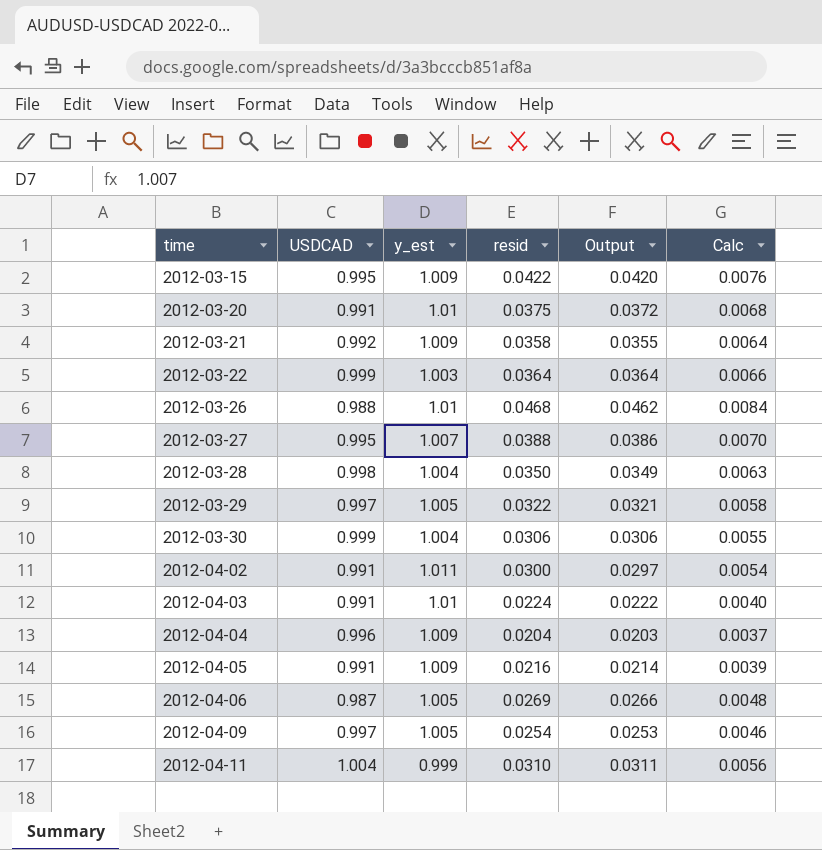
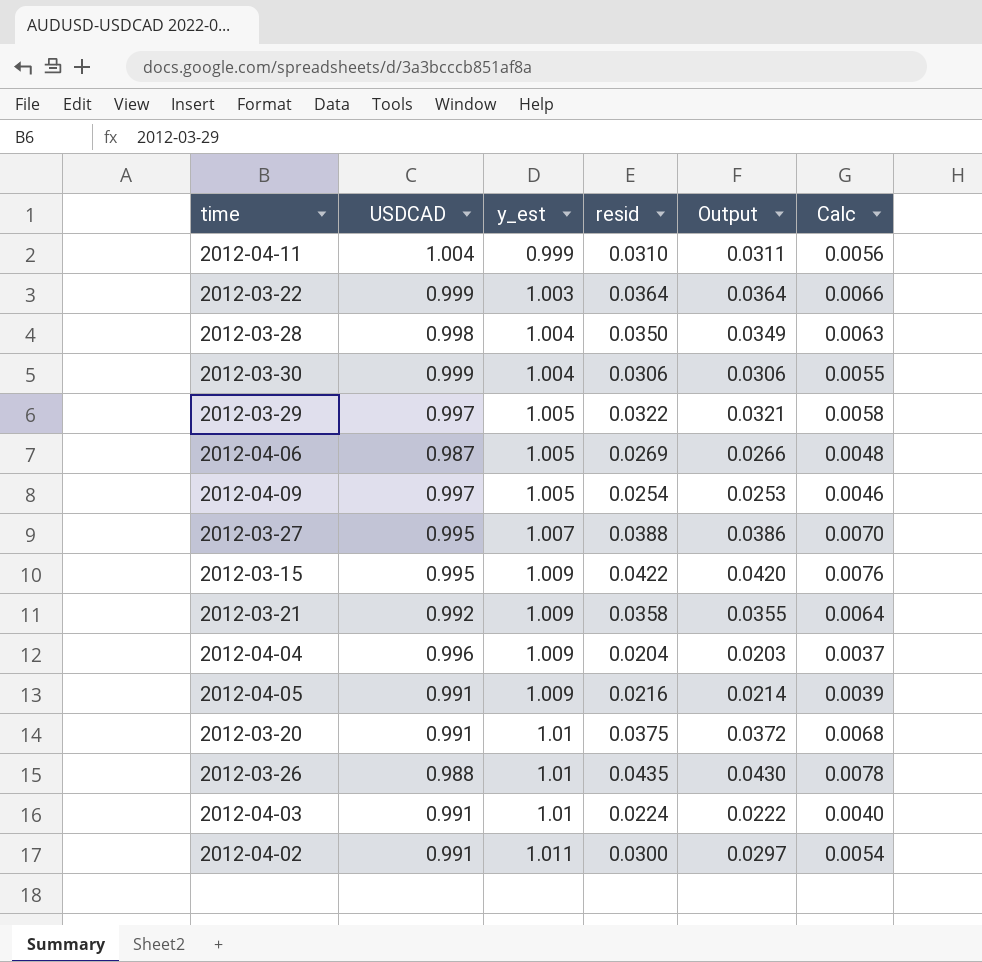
row order: time ascending -> y_est ascending
2012-03-26 | resid: 0.0468 -> 0.0435
2012-03-26 | Output: 0.0462 -> 0.0430
2012-03-26 | Calc: 0.0084 -> 0.0078

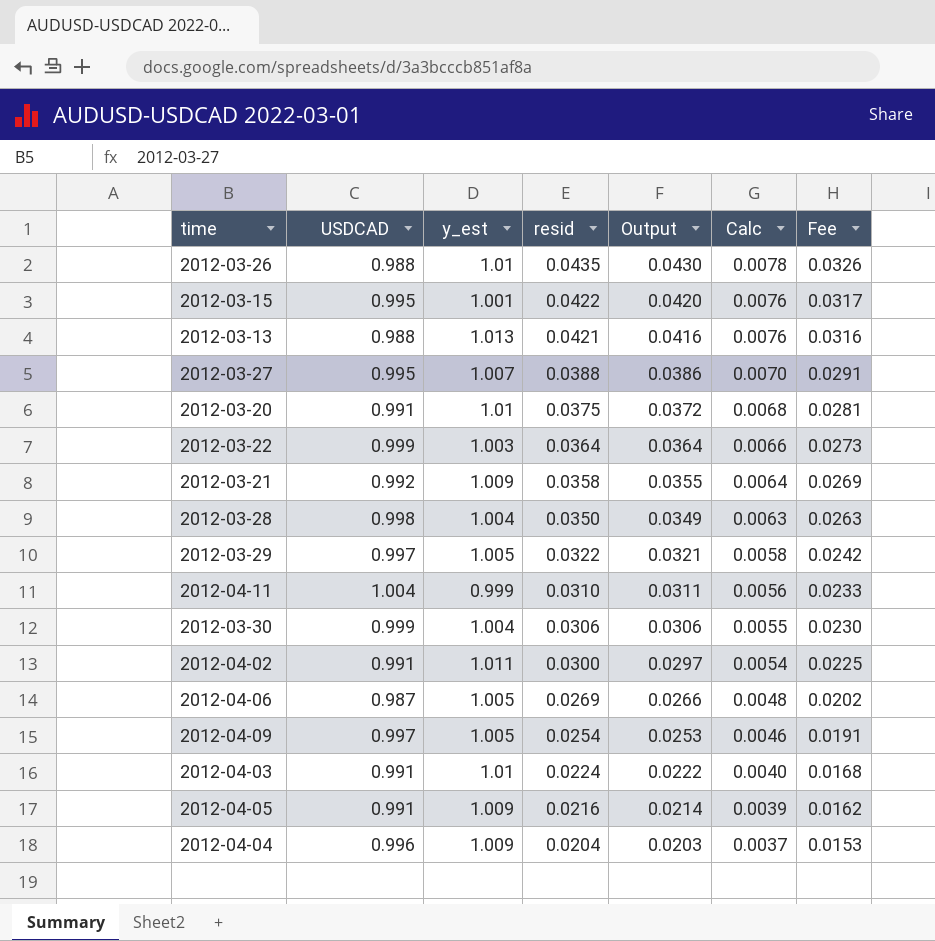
row order: y_est ascending -> resid descending
column Fee | formula: none -> [resid] * 0.75
2012-03-15 | y_est: 1.009 -> 1.001
row 2012-03-13: none -> 0.988 | 1.013 | 0.0421 | 0.0416 | 0.0076 | 0.0316

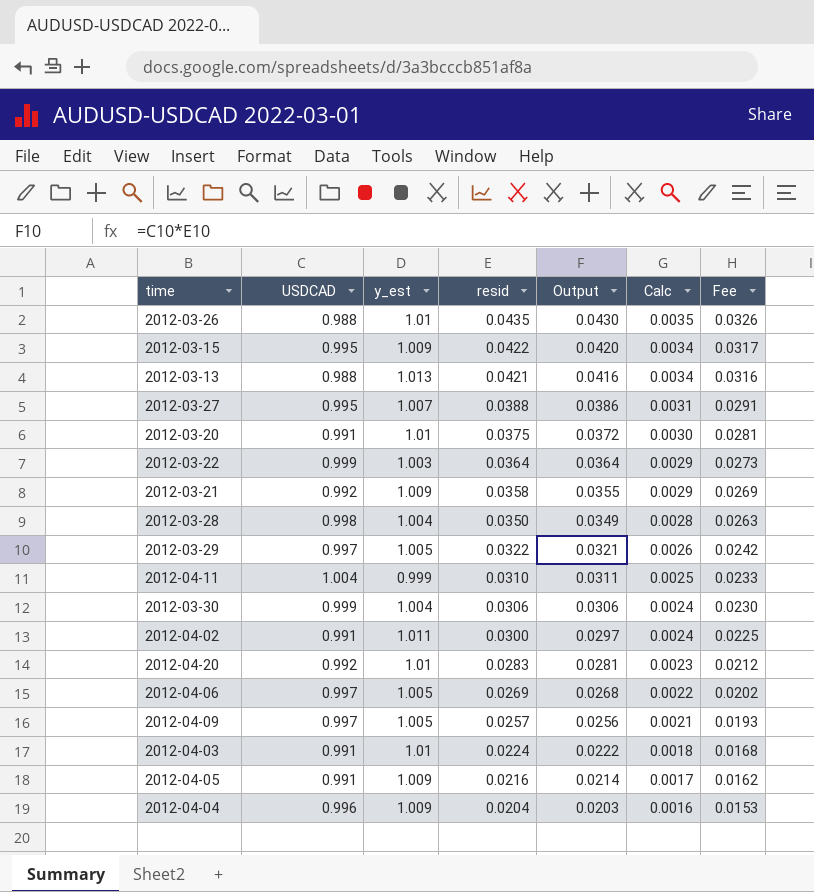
column Calc | formula: [resid] * 0.18 -> [resid] * 0.08
2012-03-15 | y_est: 1.001 -> 1.009
row 2012-04-20: none -> 0.992 | 1.01 | 0.0283 | 0.0281 | 0.0023 | 0.0212
2012-04-06 | USDCAD: 0.987 -> 0.997
2012-04-06 | Output: 0.0266 -> 0.0268
2012-04-09 | resid: 0.0254 -> 0.0257
2012-04-09 | Output: 0.0253 -> 0.0256
2012-04-09 | Fee: 0.0191 -> 0.0193

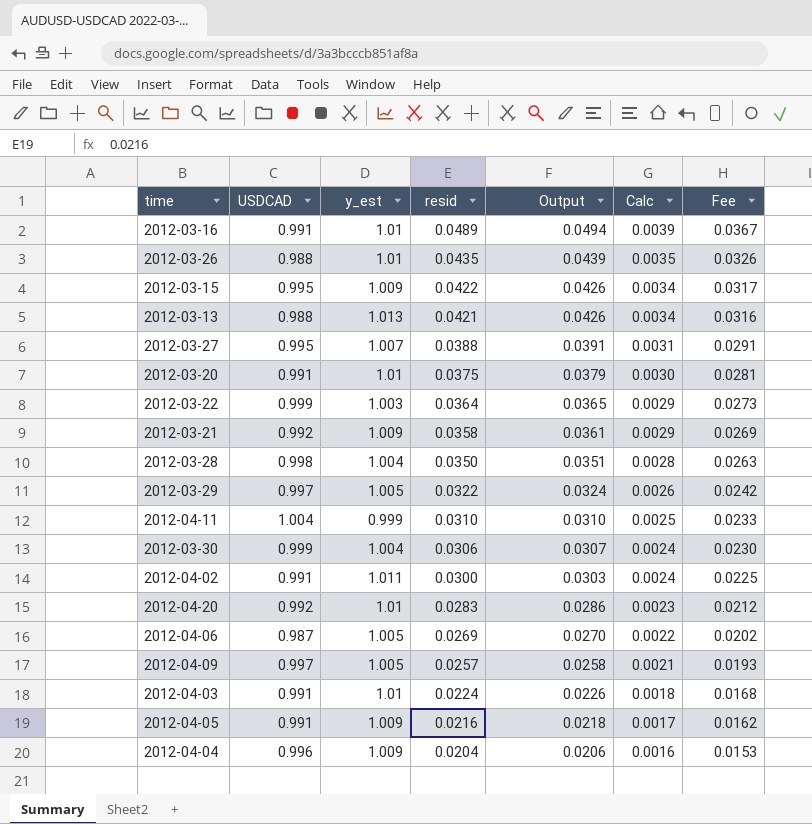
column Output | formula: [USDCAD] * [resid] -> [y_est] * [resid]
row 2012-03-16: none -> 0.991 | 1.01 | 0.0489 | 0.0494 | 0.0039 | 0.0367
2012-04-06 | USDCAD: 0.997 -> 0.987

